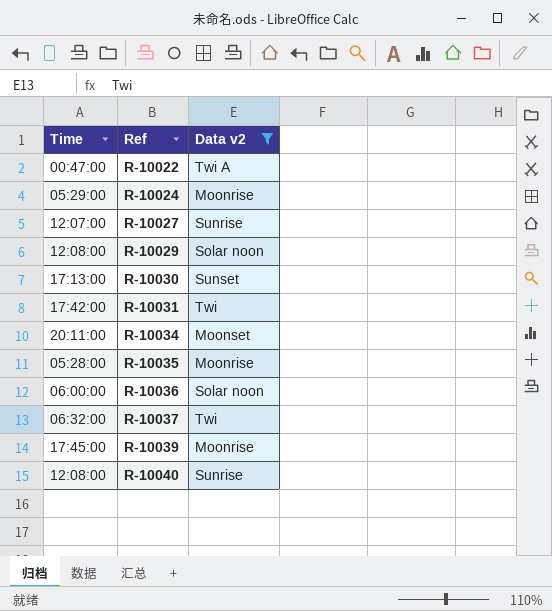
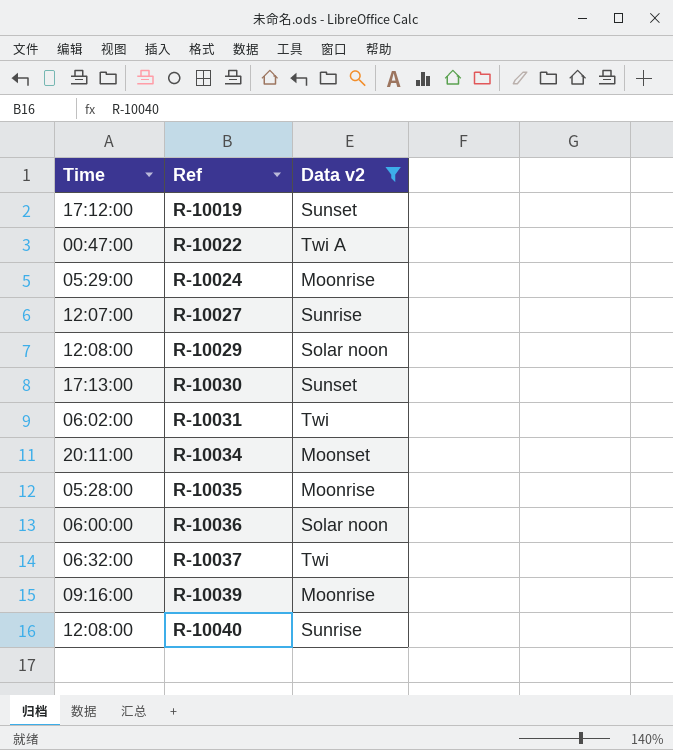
row R-10019: none -> 17:12:00 | Sunset
R-10031 | Time: 17:42:00 -> 06:02:00
R-10039 | Time: 17:45:00 -> 09:16:00

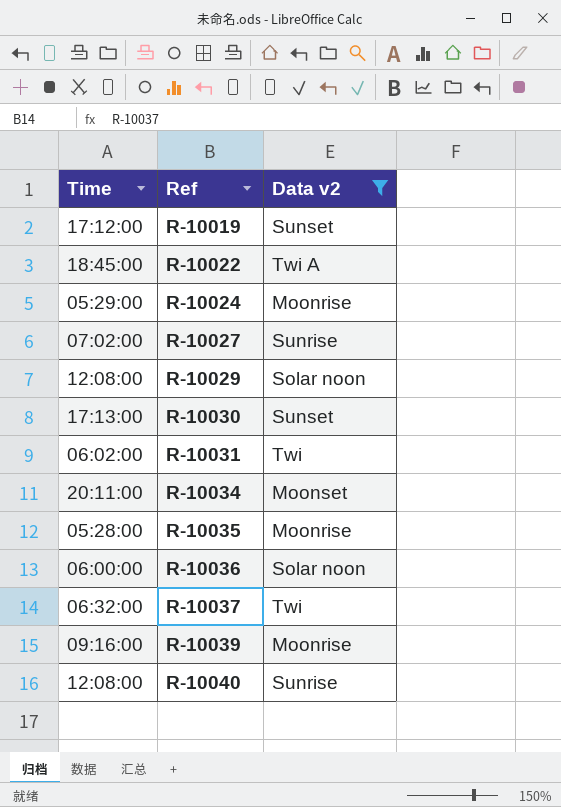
R-10022 | Time: 00:47:00 -> 18:45:00
R-10027 | Time: 12:07:00 -> 07:02:00

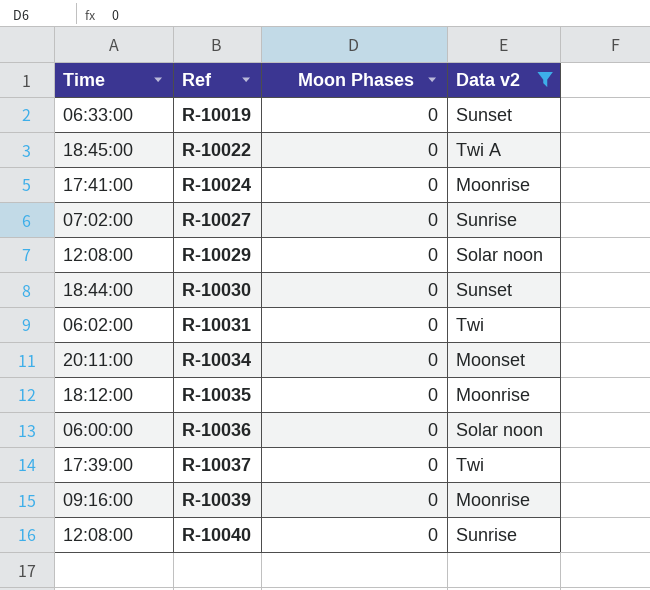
column Moon Phases | position: none -> 3
R-10019 | Time: 17:12:00 -> 06:33:00
R-10024 | Time: 05:29:00 -> 17:41:00
R-10030 | Time: 17:13:00 -> 18:44:00
R-10035 | Time: 05:28:00 -> 18:12:00
R-10037 | Time: 06:32:00 -> 17:39:00

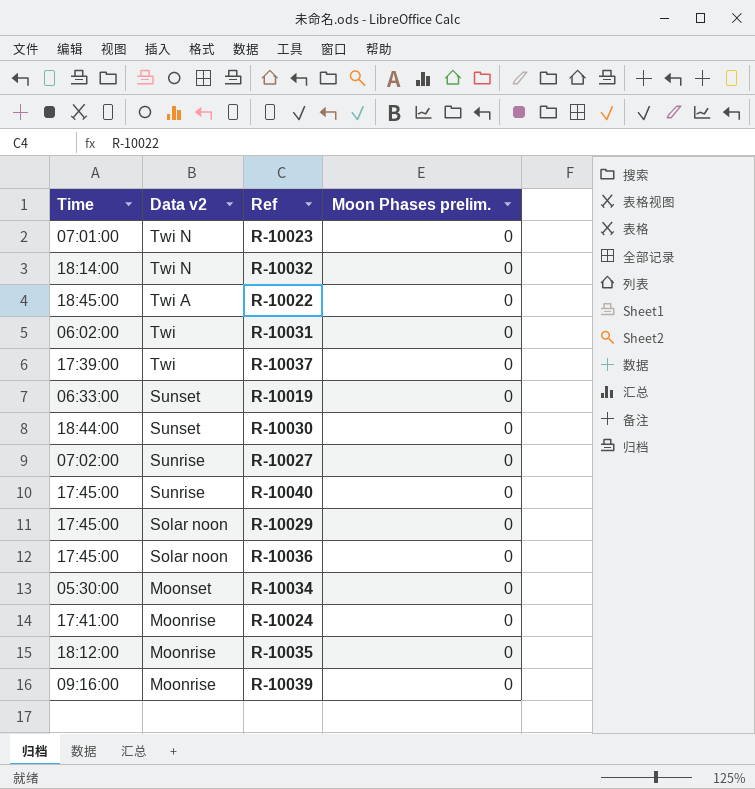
filter: Data v2 != Twi N -> none
row order: Ref ascending -> Data v2 descending
column Data v2 | position: 4 -> 2
column name: Moon Phases -> Moon Phases prelim.
R-10040 | Time: 12:08:00 -> 17:45:00
R-10029 | Time: 12:08:00 -> 17:45:00
R-10036 | Time: 06:00:00 -> 17:45:00
R-10034 | Time: 20:11:00 -> 05:30:00

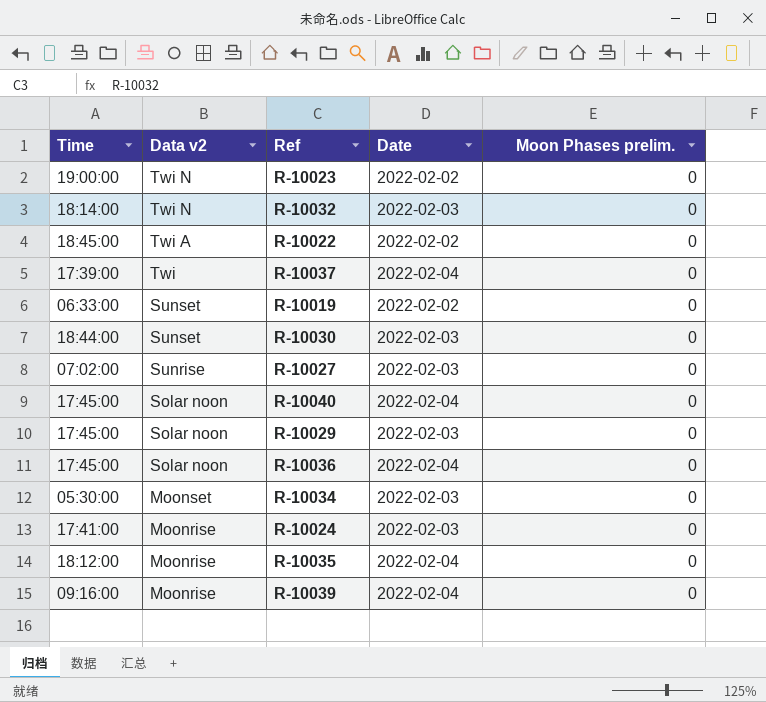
column Date | position: none -> 4
row R-10031: 06:02:00 | Twi | 0 -> none
R-10023 | Time: 07:01:00 -> 19:00:00
R-10040 | Data v2: Sunrise -> Solar noon

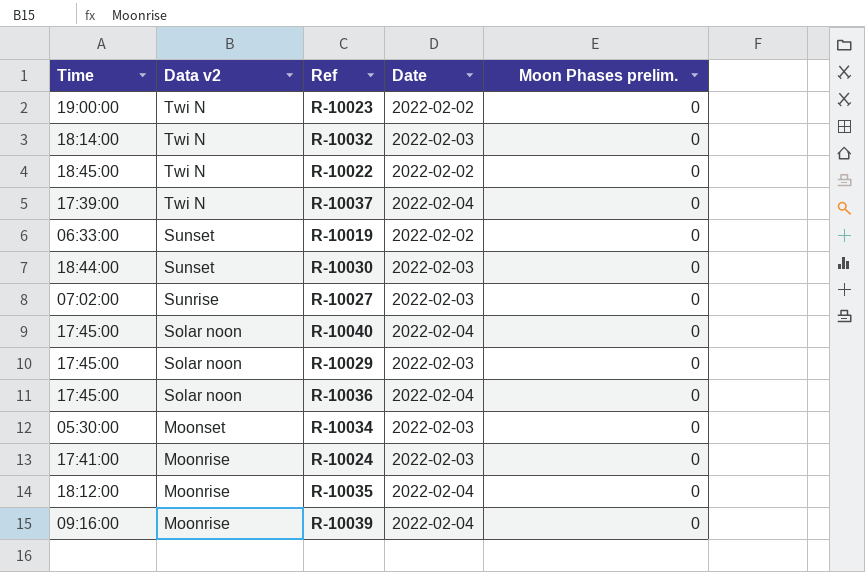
R-10022 | Data v2: Twi A -> Twi N
R-10037 | Data v2: Twi -> Twi N

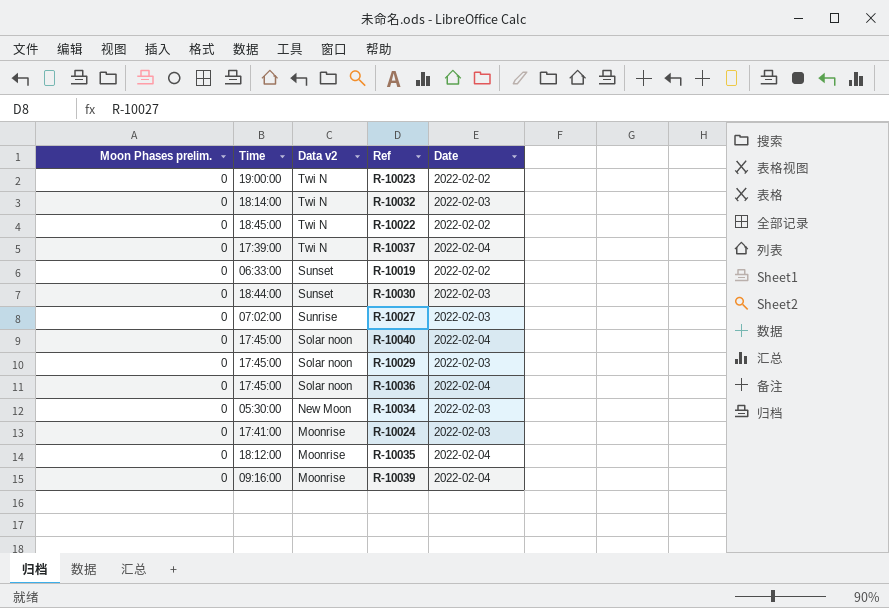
column Moon Phases prelim. | position: 5 -> 1
R-10034 | Data v2: Moonset -> New Moon

